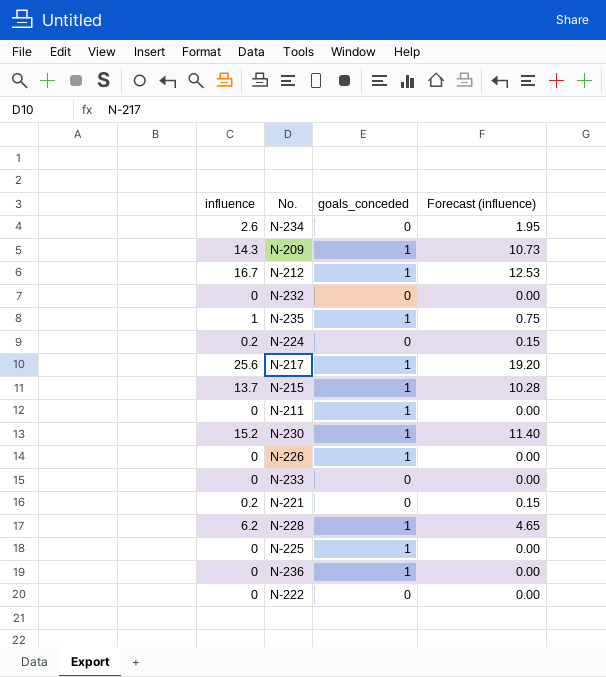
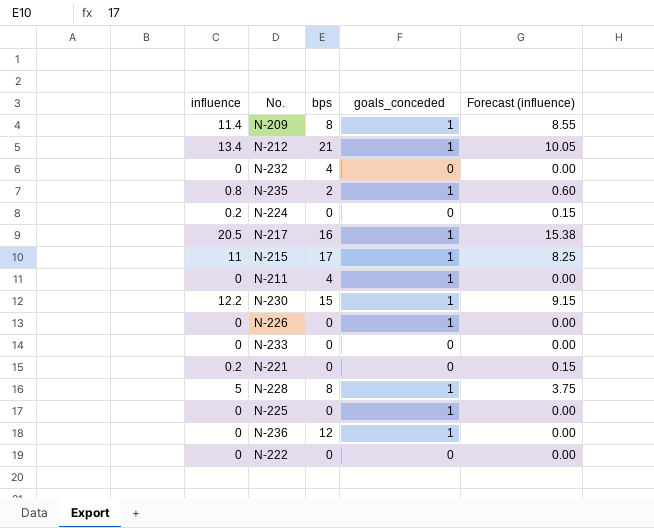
column bps | position: none -> 3
row N-234: 2.6 | 0 | 1.95 -> none
N-209 | influence: 14.3 -> 11.4
N-209 | Forecast (influence): 10.73 -> 8.55
N-212 | influence: 16.7 -> 13.4
N-212 | Forecast (influence): 12.53 -> 10.05
N-235 | influence: 1 -> 0.8
N-235 | Forecast (influence): 0.75 -> 0.60
N-217 | influence: 25.6 -> 20.5
N-217 | Forecast (influence): 19.20 -> 15.38
N-215 | influence: 13.7 -> 11
N-215 | Forecast (influence): 10.28 -> 8.25
N-230 | influence: 15.2 -> 12.2
N-230 | Forecast (influence): 11.40 -> 9.15
N-228 | influence: 6.2 -> 5
N-228 | Forecast (influence): 4.65 -> 3.75

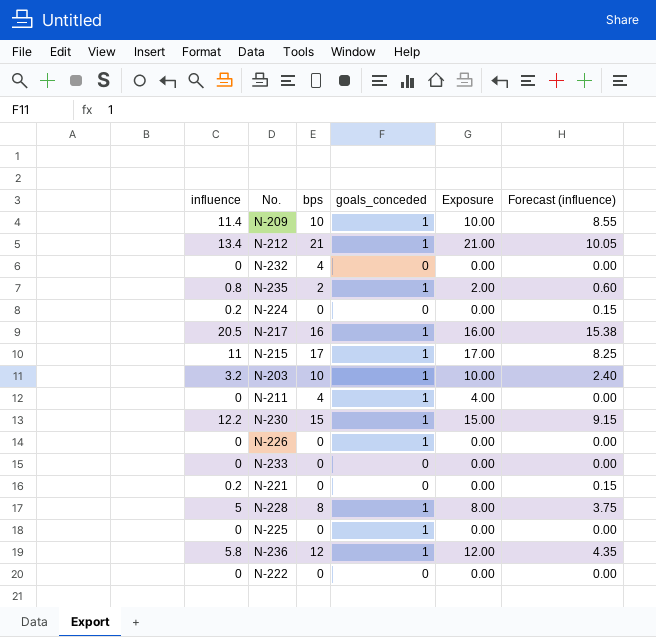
column Exposure | formula: none -> [bps] * [goals_conceded]
N-209 | bps: 8 -> 10
row N-203: none -> 3.2 | 10 | 1 | 10.00 | 2.40
N-236 | influence: 0 -> 5.8
N-236 | Forecast (influence): 0.00 -> 4.35

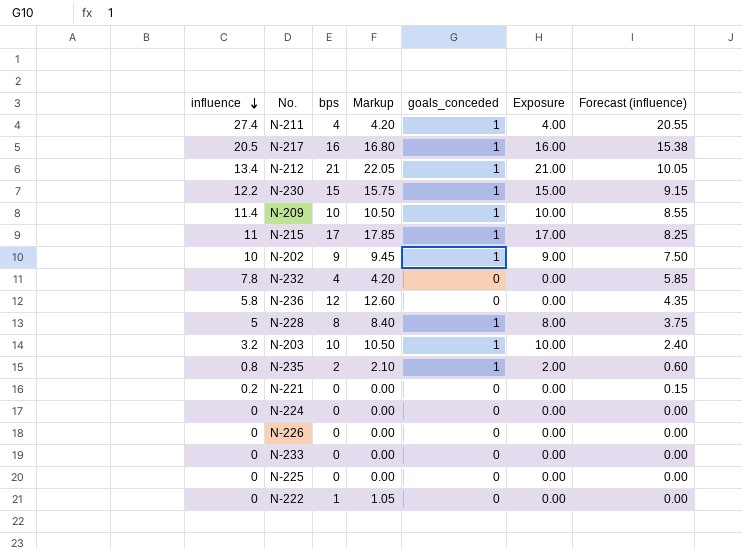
row order: none -> influence descending
column Markup | formula: none -> [bps] * 1.05
N-211 | influence: 0 -> 27.4
N-211 | Forecast (influence): 0.00 -> 20.55
row N-202: none -> 10 | 9 | 9.45 | 1 | 9.00 | 7.50
N-232 | influence: 0 -> 7.8
N-232 | Forecast (influence): 0.00 -> 5.85
N-236 | goals_conceded: 1 -> 0
N-236 | Exposure: 12.00 -> 0.00
N-224 | influence: 0.2 -> 0
N-224 | Forecast (influence): 0.15 -> 0.00
N-226 | goals_conceded: 1 -> 0
N-225 | goals_conceded: 1 -> 0
N-222 | bps: 0 -> 1

